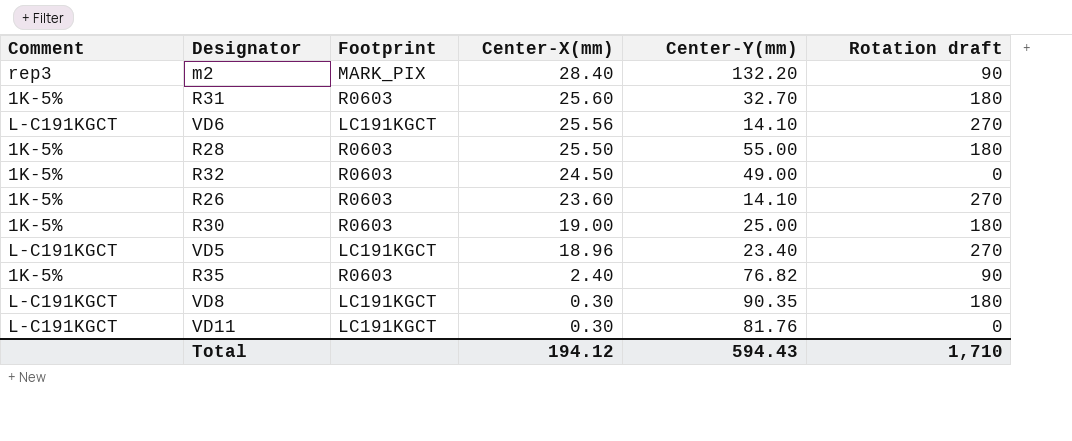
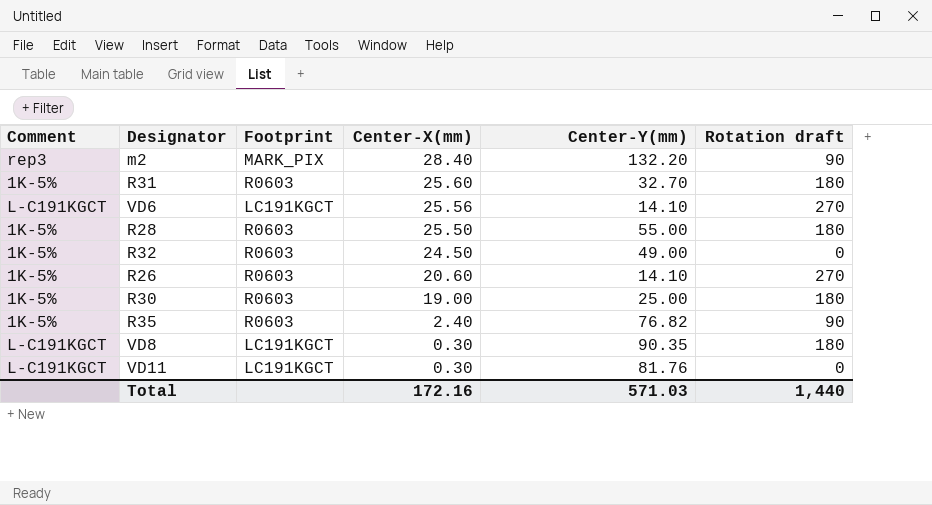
row VD5: L-C191KGCT | LC191KGCT | 18.96 | 23.40 | 270 -> none
R26 | Center-X(mm): 23.60 -> 20.60
Total | Center-X(mm): 194.12 -> 172.16
Total | Center-Y(mm): 594.43 -> 571.03
Total | Rotation draft: 1,710 -> 1,440

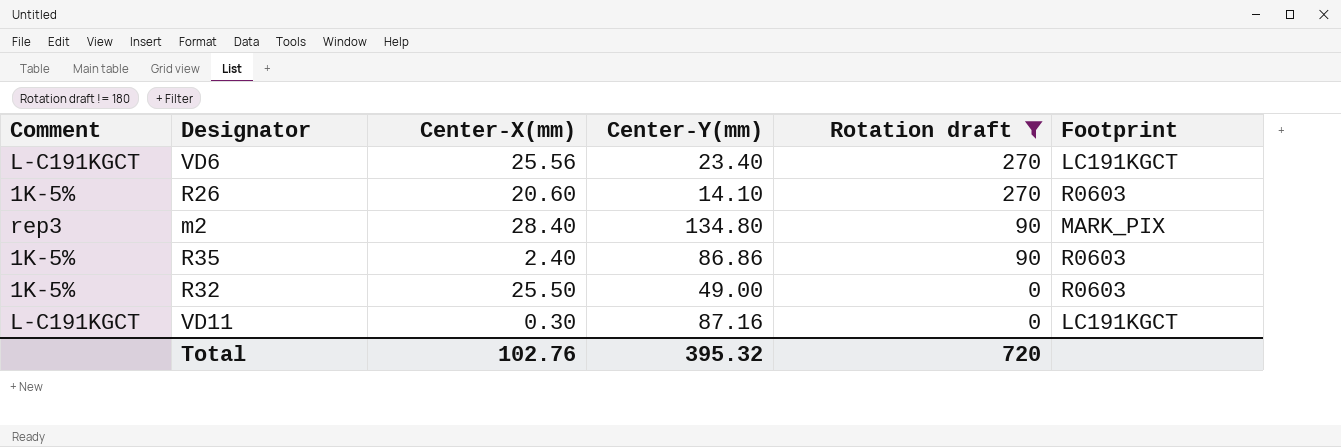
filter: none -> Rotation draft != 180
row order: Center-X(mm) descending -> Rotation draft descending
column Footprint | position: 3 -> 6
VD6 | Center-Y(mm): 14.10 -> 23.40
m2 | Center-Y(mm): 132.20 -> 134.80
R35 | Center-Y(mm): 76.82 -> 86.86
R32 | Center-X(mm): 24.50 -> 25.50
VD11 | Center-Y(mm): 81.76 -> 87.16
Total | Center-X(mm): 172.16 -> 102.76
Total | Center-Y(mm): 571.03 -> 395.32
Total | Rotation draft: 1,440 -> 720

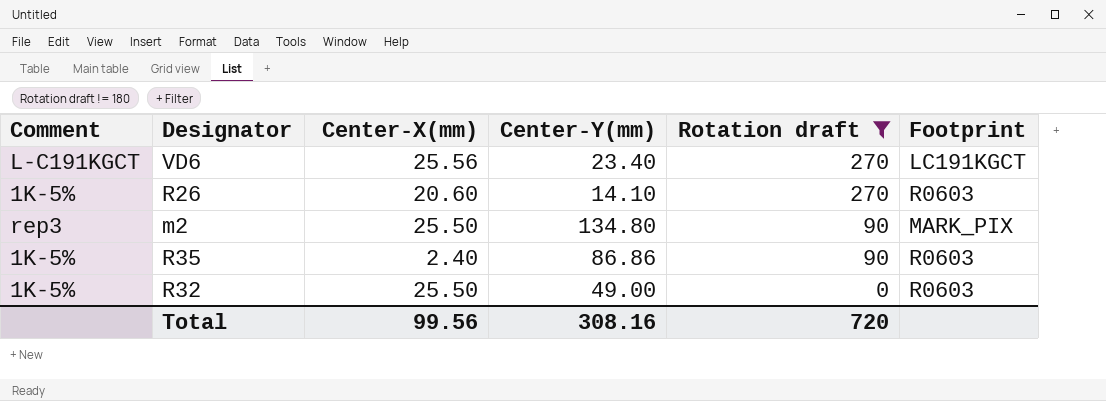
row VD11: L-C191KGCT | 0.30 | 87.16 | 0 | LC191KGCT -> none
m2 | Center-X(mm): 28.40 -> 25.50
Total | Center-X(mm): 102.76 -> 99.56
Total | Center-Y(mm): 395.32 -> 308.16

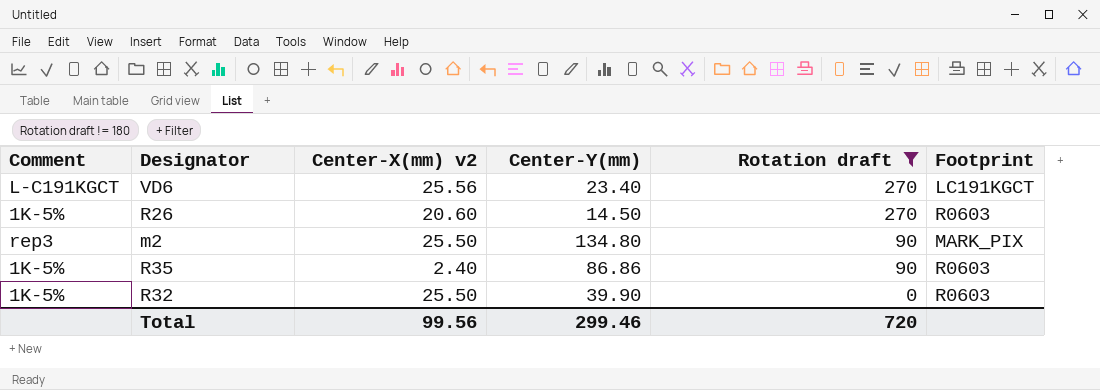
column name: Center-X(mm) -> Center-X(mm) v2
R26 | Center-Y(mm): 14.10 -> 14.50
R32 | Center-Y(mm): 49.00 -> 39.90
Total | Center-Y(mm): 308.16 -> 299.46

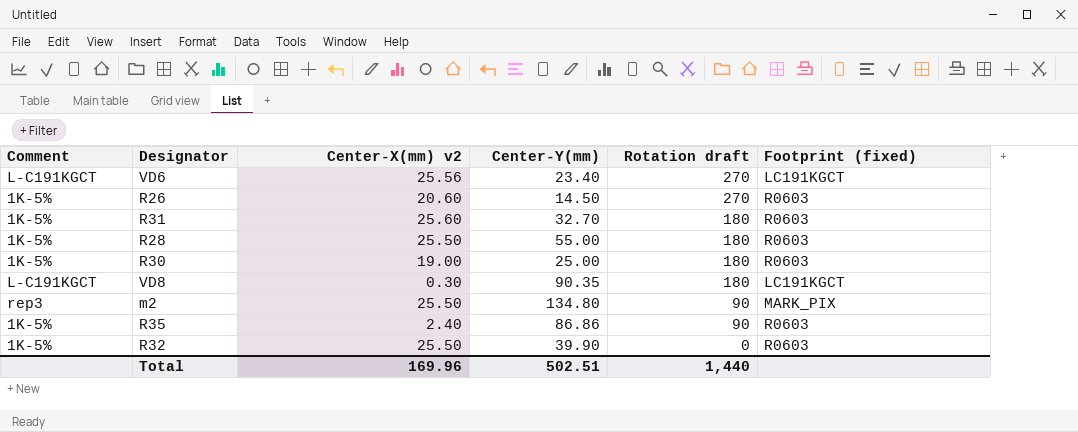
filter: Rotation draft != 180 -> none
column name: Footprint -> Footprint (fixed)
Total | Center-X(mm) v2: 99.56 -> 169.96
Total | Center-Y(mm): 299.46 -> 502.51
Total | Rotation draft: 720 -> 1,440

